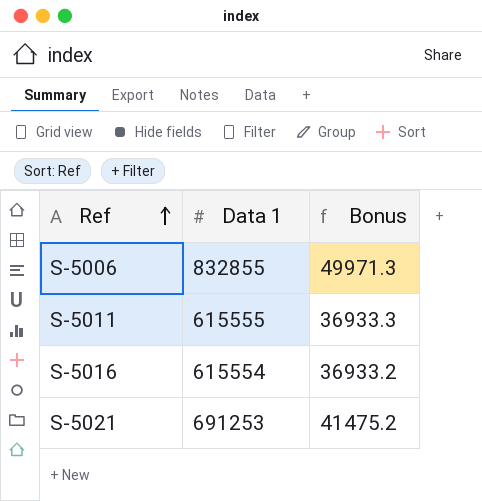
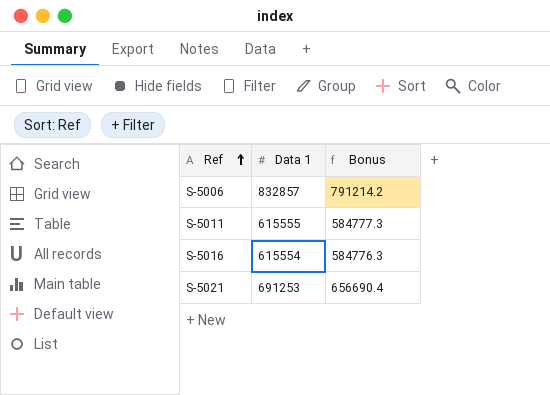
column Bonus | formula: [Data 1] * 0.06 -> [Data 1] * 0.95
S-5006 | Data 1: 832855 -> 832857

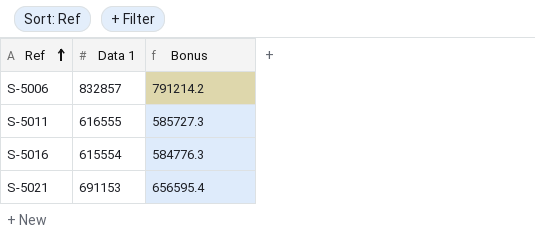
S-5011 | Data 1: 615555 -> 616555
S-5011 | Bonus: 584777.3 -> 585727.3
S-5021 | Data 1: 691253 -> 691153
S-5021 | Bonus: 656690.4 -> 656595.4

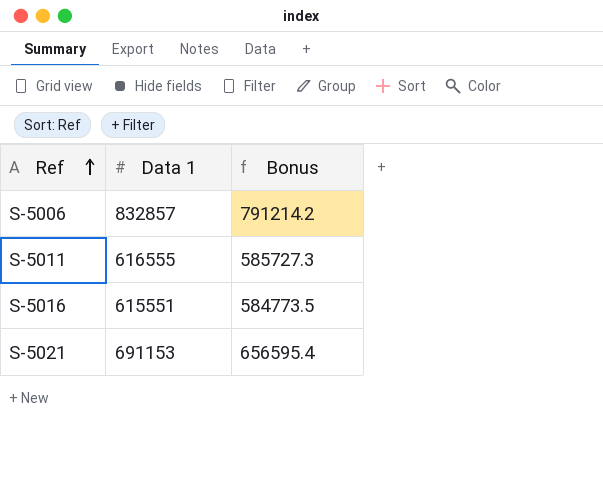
S-5016 | Data 1: 615554 -> 615551
S-5016 | Bonus: 584776.3 -> 584773.5

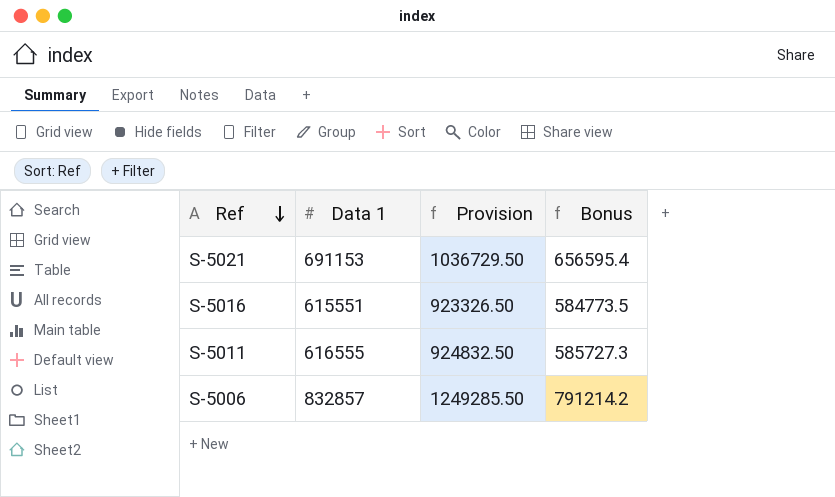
row order: Ref ascending -> Ref descending
column Provision | formula: none -> [Data 1] * 1.5

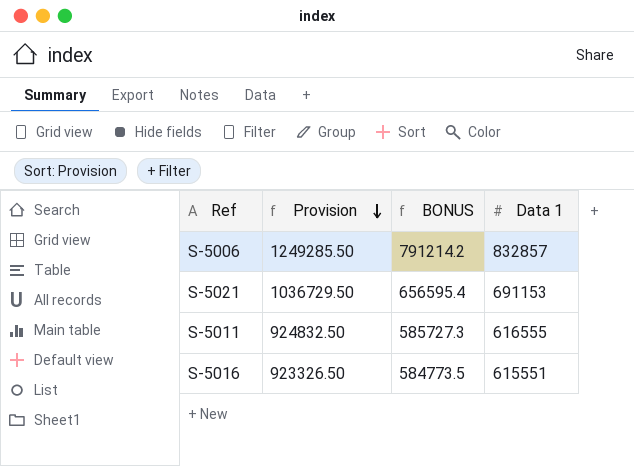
row order: Ref descending -> Provision descending
column name: Bonus -> BONUS
column Data 1 | position: 2 -> 4

